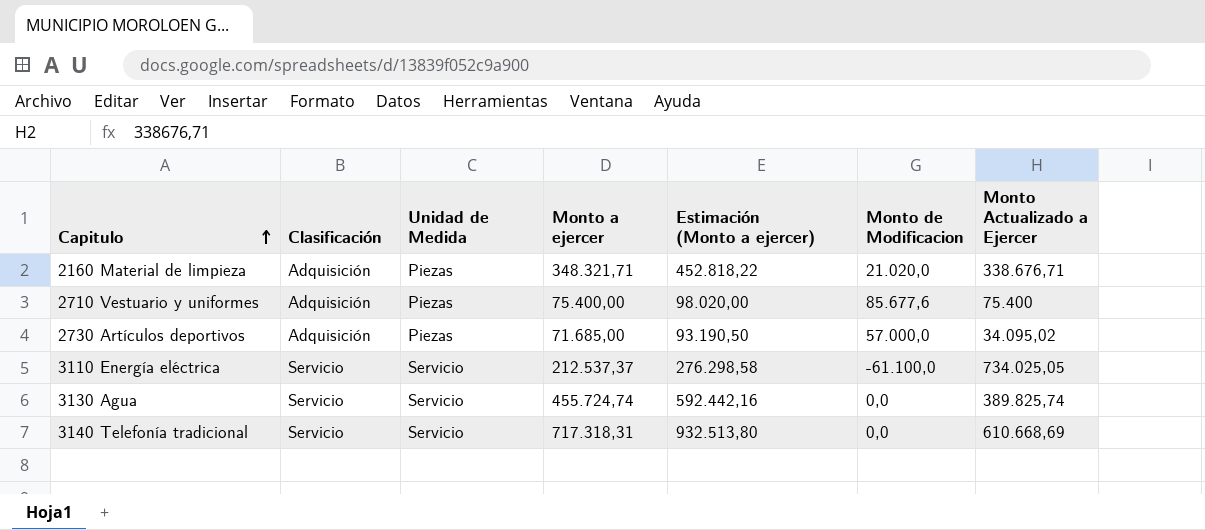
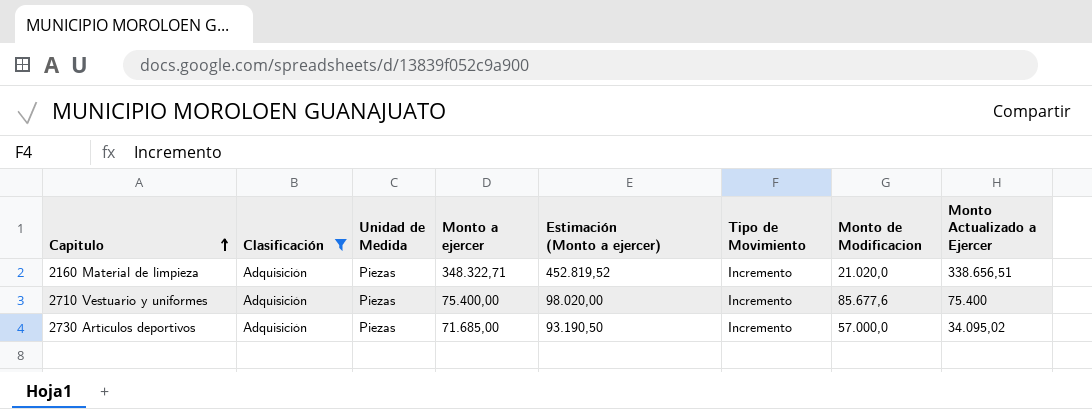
filter: none -> Clasificación = Adquisición
column Tipo de Movimiento | position: none -> 6
2160 Material de limpieza | Monto a ejercer: 348.321,71 -> 348.322,71
2160 Material de limpieza | Estimación (Monto a ejercer): 452.818,22 -> 452.819,52
2160 Material de limpieza | Monto Actualizado a Ejercer: 338.676,71 -> 338.656,51

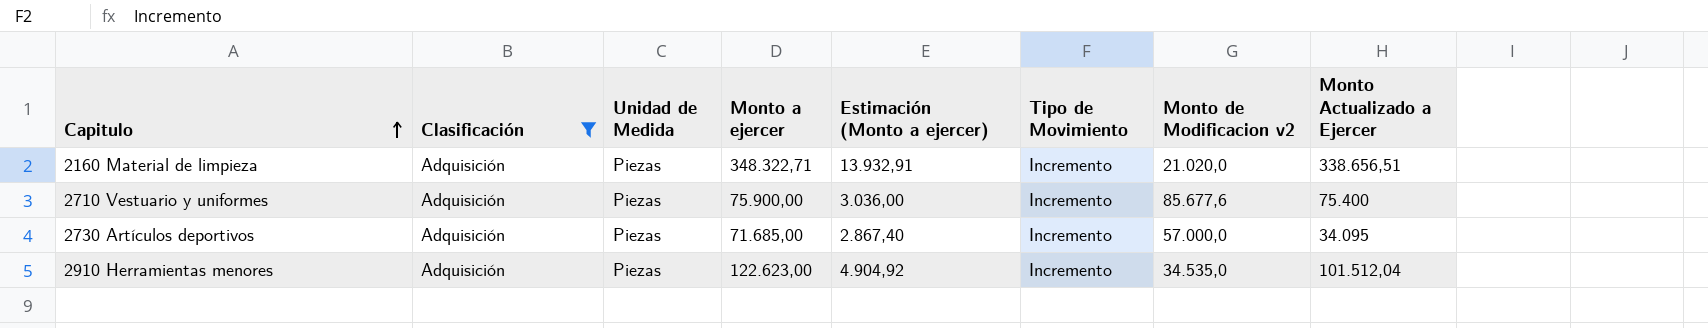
column Estimación (Monto a ejercer) | formula: [Monto a ejercer] * 1,3 -> [Monto a ejercer] * 0,04
column name: Monto de Modificacion -> Monto de Modificacion v2
2710 Vestuario y uniformes | Monto a ejercer: 75.400,00 -> 75.900,00
2730 Artículos deportivos | Monto Actualizado a Ejercer: 34.095,02 -> 34.095
row 2910 Herramientas menores: none -> Adquisición | Piezas | 122.623,00 | 4.904,92 | Incremento | 34.535,0 | 101.512,04

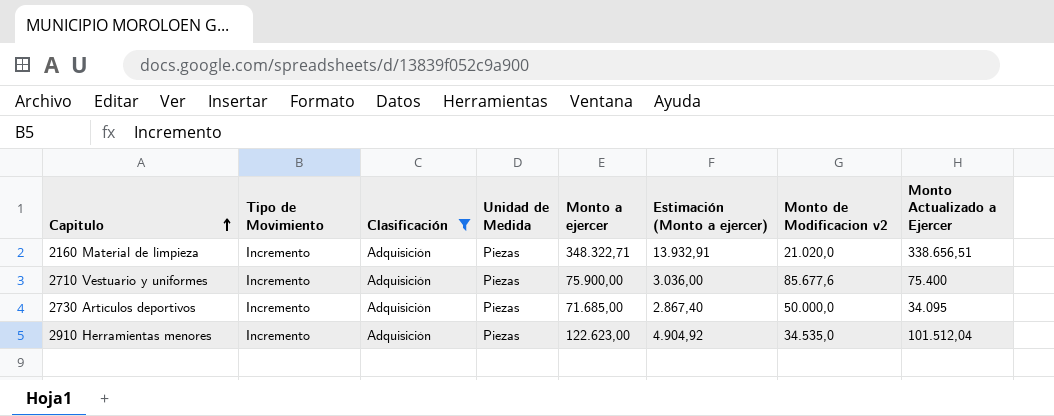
column Tipo de Movimiento | position: 6 -> 2
2730 Artículos deportivos | Monto de Modificacion v2: 57.000,0 -> 50.000,0

